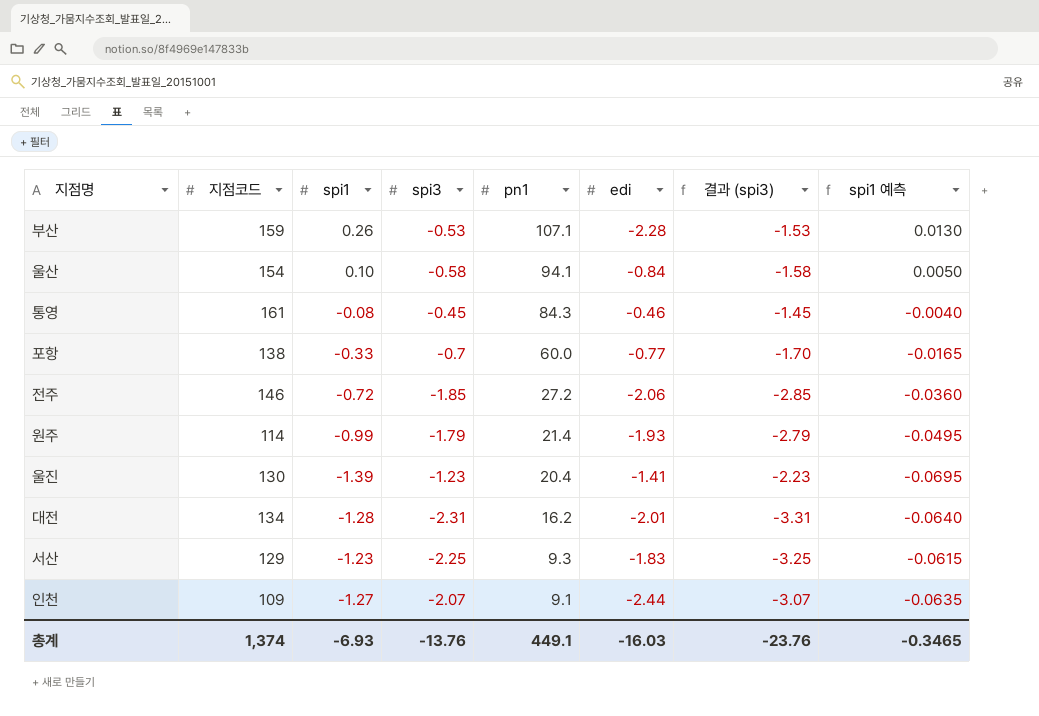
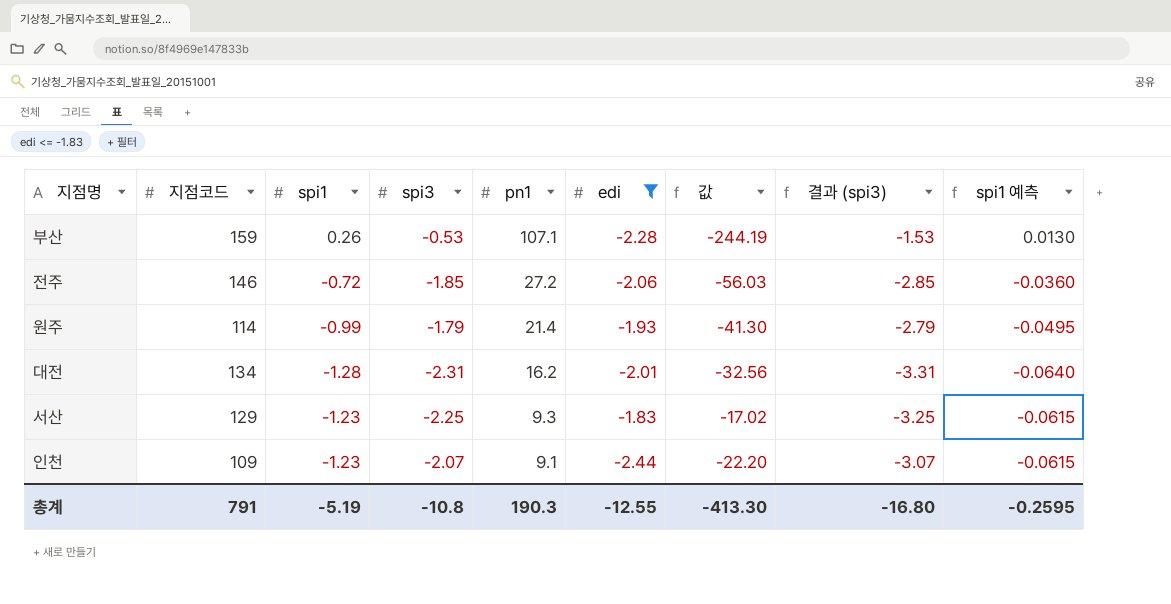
filter: none -> edi <= -1.83
column 값 | formula: none -> [pn1] * [edi]
인천 | spi1: -1.27 -> -1.23
인천 | spi1 예측: -0.0635 -> -0.0615
총계 | 지점코드: 1,374 -> 791
총계 | spi1: -6.93 -> -5.19
총계 | spi3: -13.76 -> -10.8
총계 | pn1: 449.1 -> 190.3
총계 | edi: -16.03 -> -12.55
총계 | 결과 (spi3): -23.76 -> -16.80
총계 | spi1 예측: -0.3465 -> -0.2595

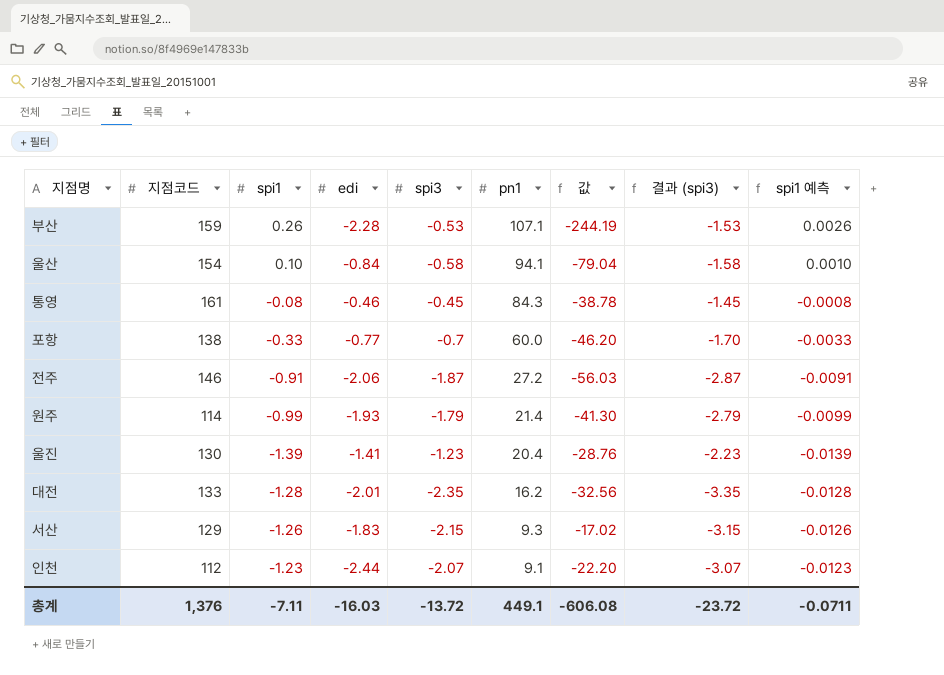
filter: edi <= -1.83 -> none
column edi | position: 6 -> 4
column spi1 예측 | formula: [spi1] * 0.05 -> [spi1] * 0.01
전주 | spi1: -0.72 -> -0.91
전주 | spi3: -1.85 -> -1.87
전주 | 결과 (spi3): -2.85 -> -2.87
대전 | 지점코드: 134 -> 133
대전 | spi3: -2.31 -> -2.35
대전 | 결과 (spi3): -3.31 -> -3.35
서산 | spi1: -1.23 -> -1.26
서산 | spi3: -2.25 -> -2.15
서산 | 결과 (spi3): -3.25 -> -3.15
인천 | 지점코드: 109 -> 112
총계 | 지점코드: 791 -> 1,376
총계 | spi1: -5.19 -> -7.11
총계 | edi: -12.55 -> -16.03
총계 | spi3: -10.8 -> -13.72
총계 | pn1: 190.3 -> 449.1
총계 | 값: -413.30 -> -606.08
총계 | 결과 (spi3): -16.80 -> -23.72
총계 | spi1 예측: -0.2595 -> -0.0711

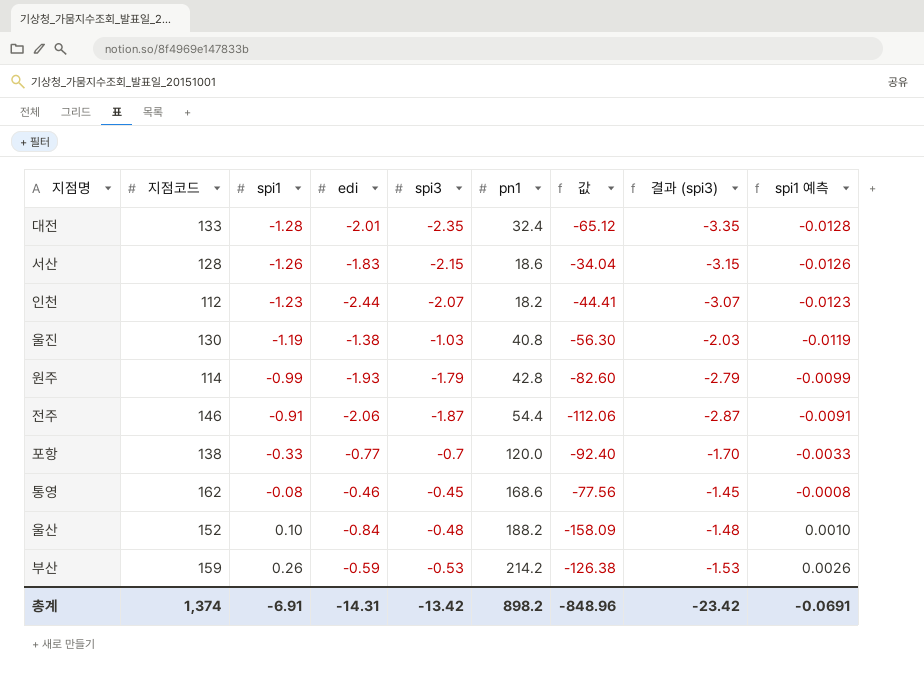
row order: pn1 descending -> spi1 ascending
대전 | pn1: 16.2 -> 32.4
대전 | 값: -32.56 -> -65.12
서산 | 지점코드: 129 -> 128
서산 | pn1: 9.3 -> 18.6
서산 | 값: -17.02 -> -34.04
인천 | pn1: 9.1 -> 18.2
인천 | 값: -22.20 -> -44.41
울진 | spi1: -1.39 -> -1.19
울진 | edi: -1.41 -> -1.38
울진 | spi3: -1.23 -> -1.03
울진 | pn1: 20.4 -> 40.8
울진 | 값: -28.76 -> -56.30
울진 | 결과 (spi3): -2.23 -> -2.03
울진 | spi1 예측: -0.0139 -> -0.0119
원주 | pn1: 21.4 -> 42.8
원주 | 값: -41.30 -> -82.60
전주 | pn1: 27.2 -> 54.4
전주 | 값: -56.03 -> -112.06
포항 | pn1: 60.0 -> 120.0
포항 | 값: -46.20 -> -92.40
통영 | 지점코드: 161 -> 162
통영 | pn1: 84.3 -> 168.6
통영 | 값: -38.78 -> -77.56
울산 | 지점코드: 154 -> 152
울산 | spi3: -0.58 -> -0.48
울산 | pn1: 94.1 -> 188.2
울산 | 값: -79.04 -> -158.09
울산 | 결과 (spi3): -1.58 -> -1.48
부산 | edi: -2.28 -> -0.59
부산 | pn1: 107.1 -> 214.2
부산 | 값: -244.19 -> -126.38
총계 | 지점코드: 1,376 -> 1,374
총계 | spi1: -7.11 -> -6.91
총계 | edi: -16.03 -> -14.31
총계 | spi3: -13.72 -> -13.42
총계 | pn1: 449.1 -> 898.2
총계 | 값: -606.08 -> -848.96
총계 | 결과 (spi3): -23.72 -> -23.42
총계 | spi1 예측: -0.0711 -> -0.0691

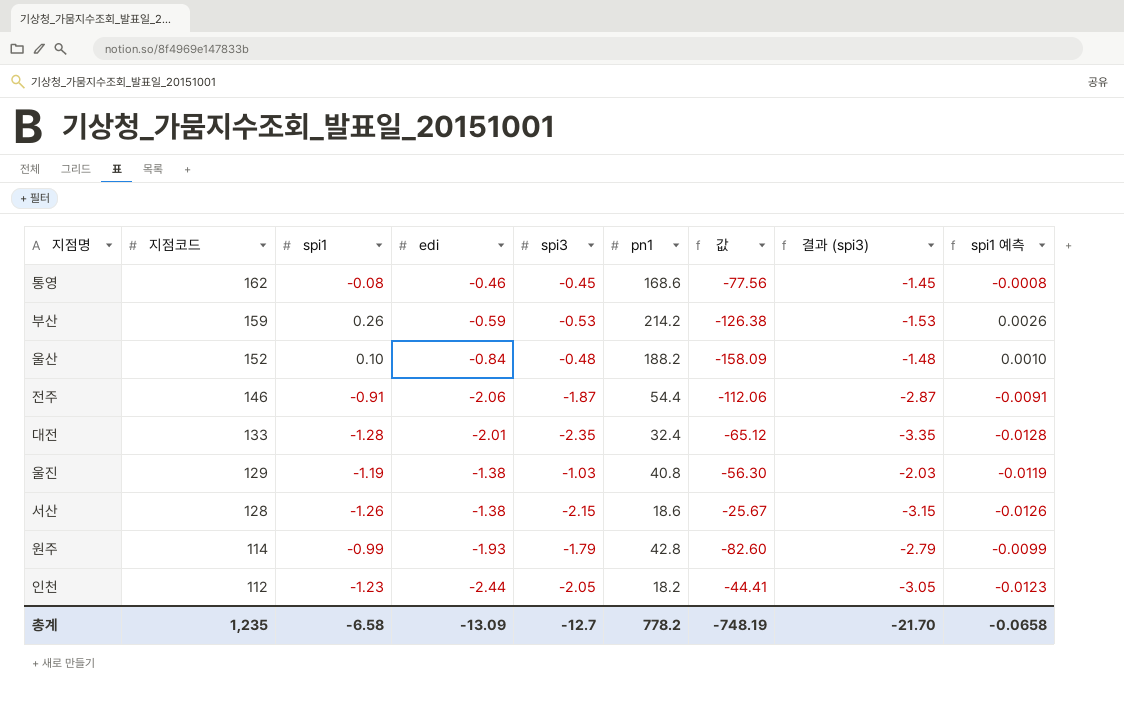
row order: spi1 ascending -> 지점코드 descending
row 포항: 138 | -0.33 | -0.77 | -0.7 | 120.0 | -92.40 | -1.70 | -0.0033 -> none
울진 | 지점코드: 130 -> 129
서산 | edi: -1.83 -> -1.38
서산 | 값: -34.04 -> -25.67
인천 | spi3: -2.07 -> -2.05
인천 | 결과 (spi3): -3.07 -> -3.05
총계 | 지점코드: 1,374 -> 1,235
총계 | spi1: -6.91 -> -6.58
총계 | edi: -14.31 -> -13.09
총계 | spi3: -13.42 -> -12.7
총계 | pn1: 898.2 -> 778.2
총계 | 값: -848.96 -> -748.19
총계 | 결과 (spi3): -23.42 -> -21.70
총계 | spi1 예측: -0.0691 -> -0.0658

